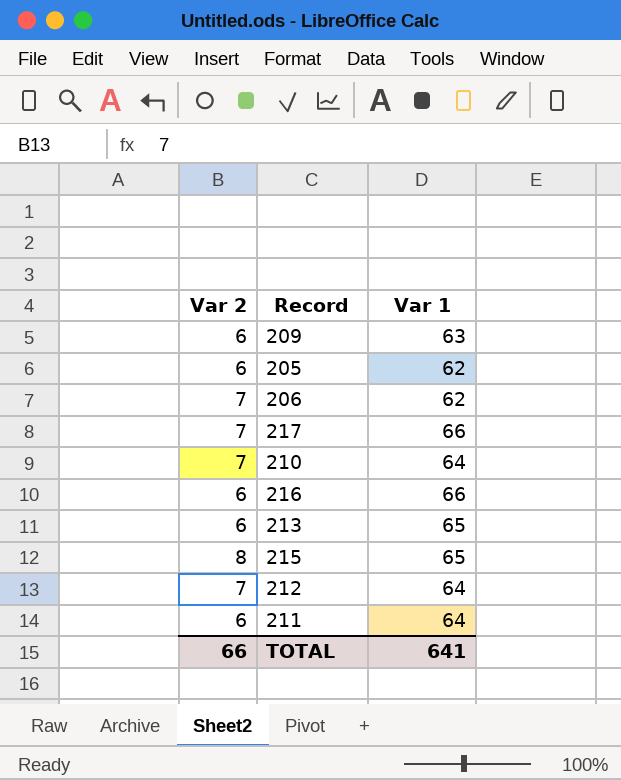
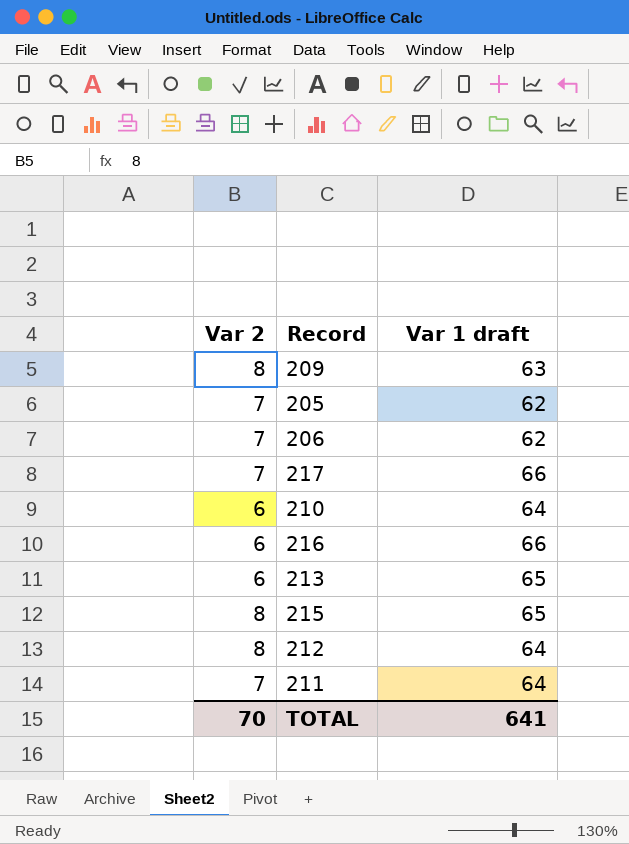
column name: Var 1 -> Var 1 draft
209 | Var 2: 6 -> 8
205 | Var 2: 6 -> 7
210 | Var 2: 7 -> 6
212 | Var 2: 7 -> 8
211 | Var 2: 6 -> 7
TOTAL | Var 2: 66 -> 70

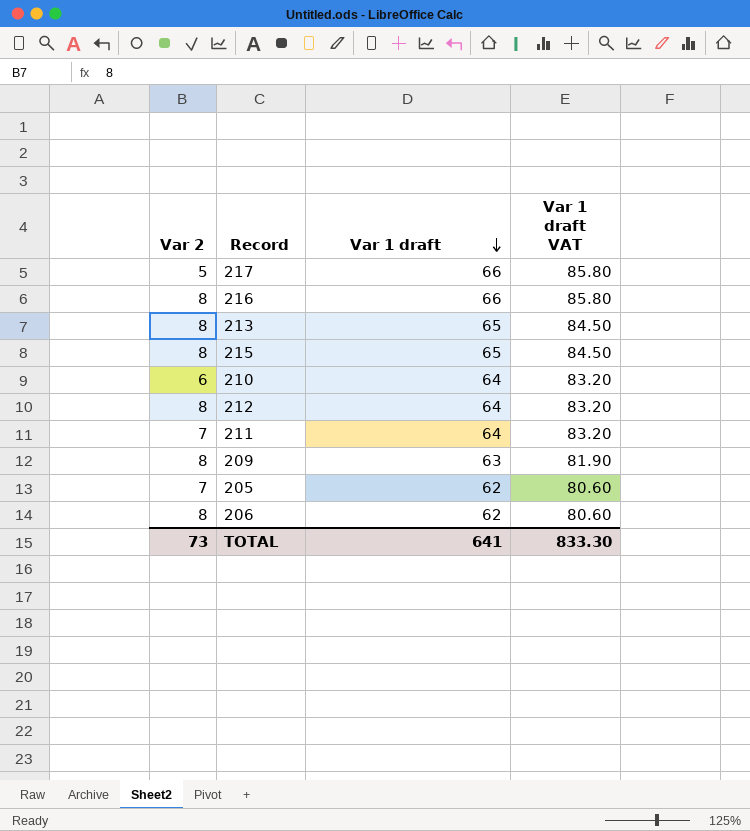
row order: none -> Var 1 draft descending
column Var 1 draft VAT | formula: none -> [Var 1 draft] * 1.3
217 | Var 2: 7 -> 5
216 | Var 2: 6 -> 8
213 | Var 2: 6 -> 8
206 | Var 2: 7 -> 8
TOTAL | Var 2: 70 -> 73

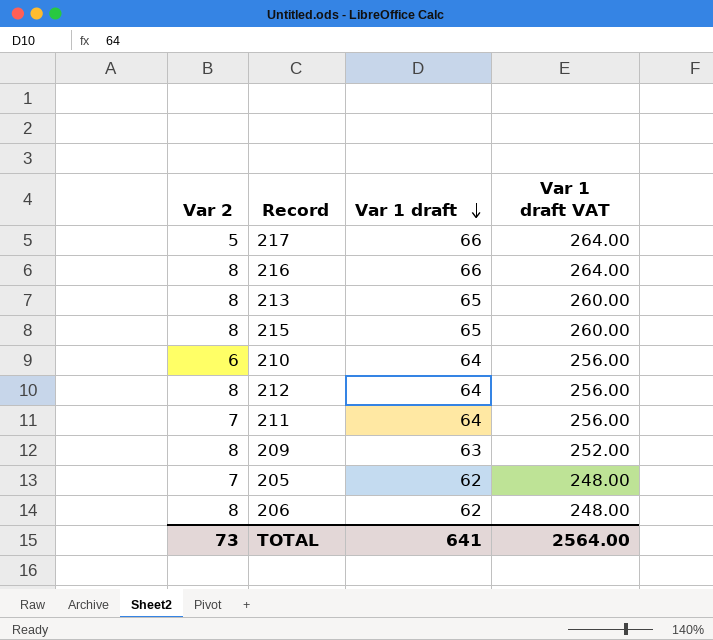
column Var 1 draft VAT | formula: [Var 1 draft] * 1.3 -> [Var 1 draft] * 4
TOTAL | Var 1 draft VAT: 833.30 -> 2564.00

